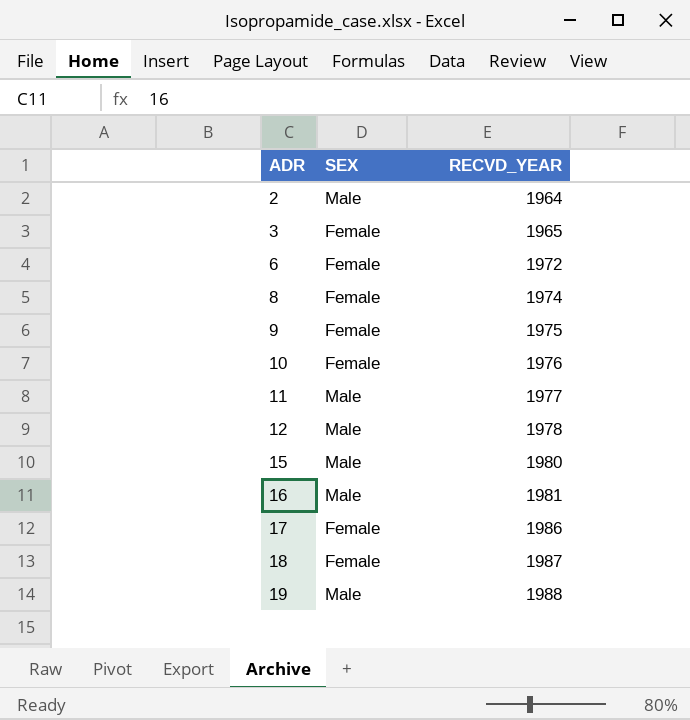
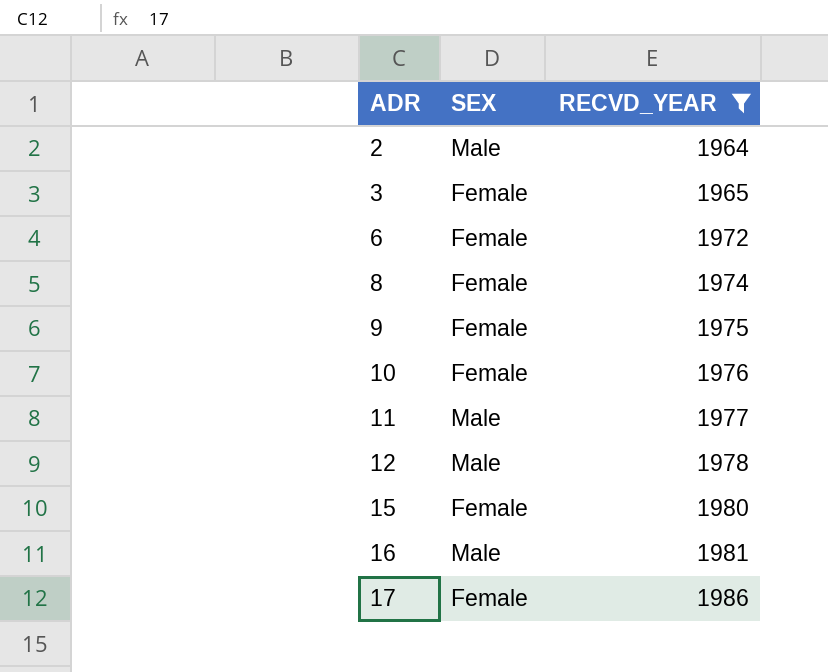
filter: none -> RECVD_YEAR <= 1986
15 | SEX: Male -> Female

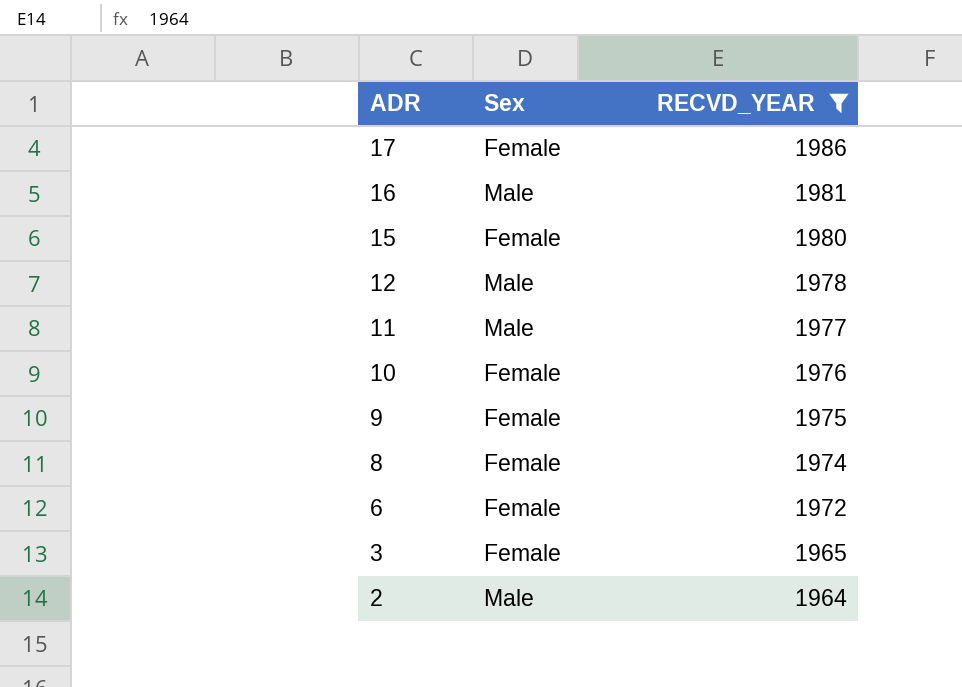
row order: ADR ascending -> ADR descending
column name: SEX -> Sex

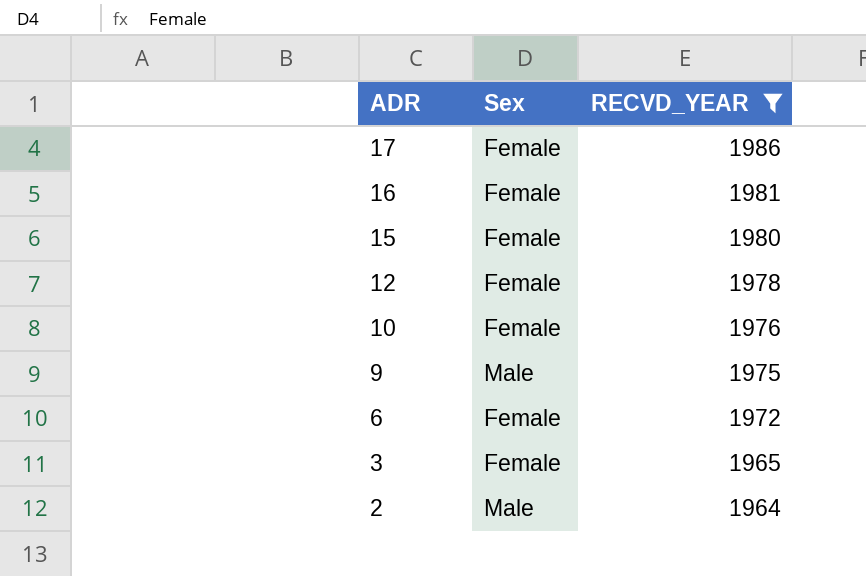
row 11: Male | 1977 -> none
row 8: Female | 1974 -> none
16 | Sex: Male -> Female
12 | Sex: Male -> Female
9 | Sex: Female -> Male

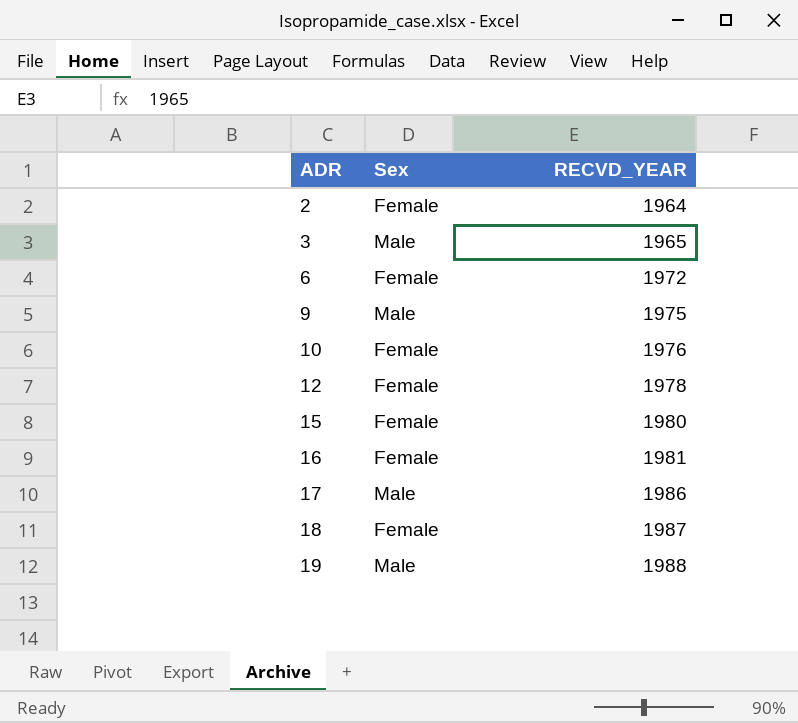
filter: RECVD_YEAR <= 1986 -> none
row order: ADR descending -> ADR ascending
2 | Sex: Male -> Female
3 | Sex: Female -> Male
17 | Sex: Female -> Male

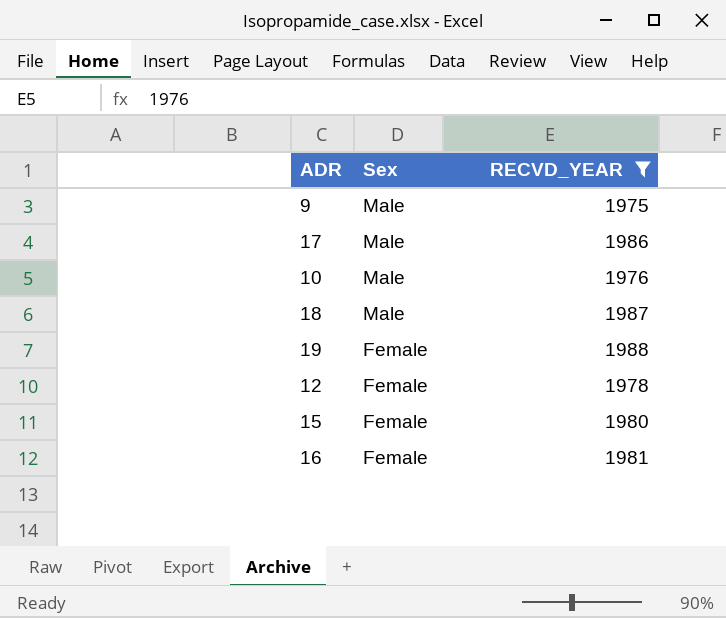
filter: none -> RECVD_YEAR >= 1975
row order: ADR ascending -> Sex descending
10 | Sex: Female -> Male
18 | Sex: Female -> Male
19 | Sex: Male -> Female

